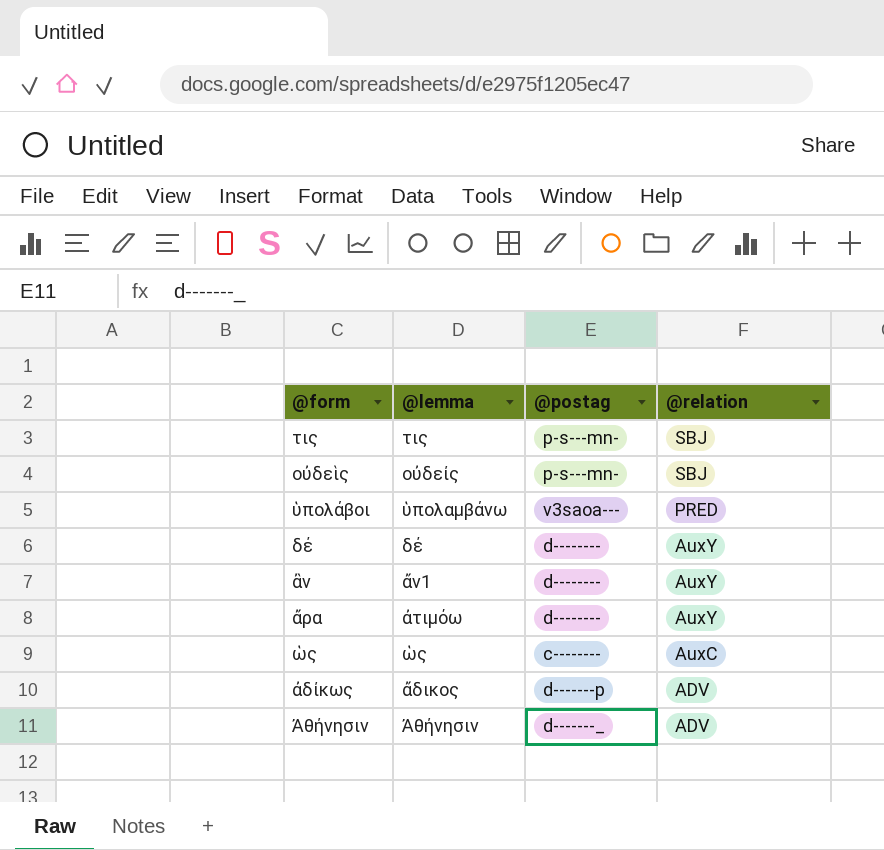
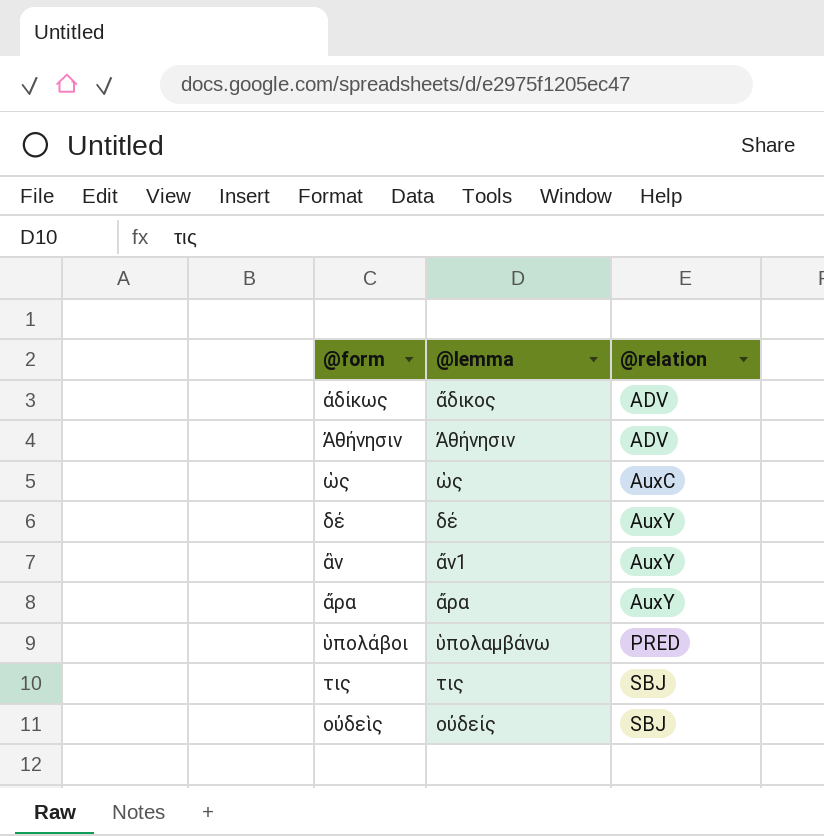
row order: @relation descending -> @relation ascending
column @postag | position: 3 -> none
ἄρα | @lemma: ἀτιμόω -> ἄρα

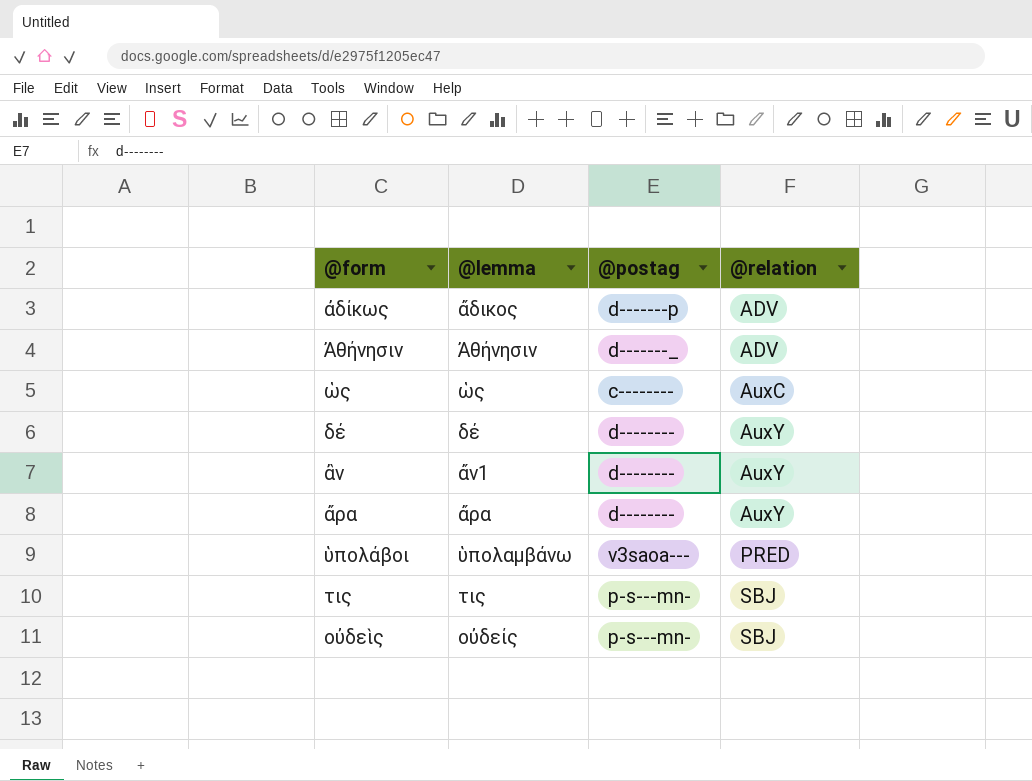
column @postag | position: none -> 3

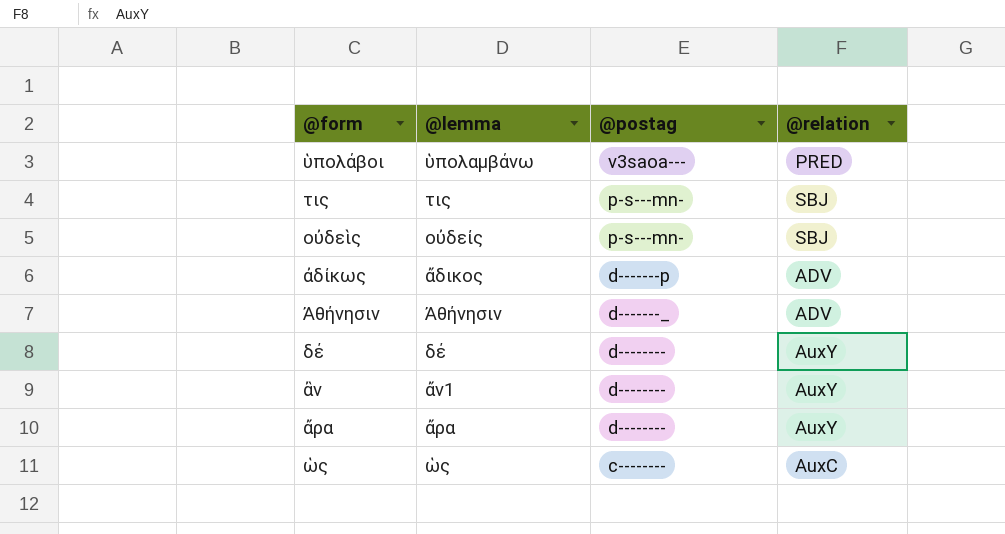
row order: @relation ascending -> @postag descending

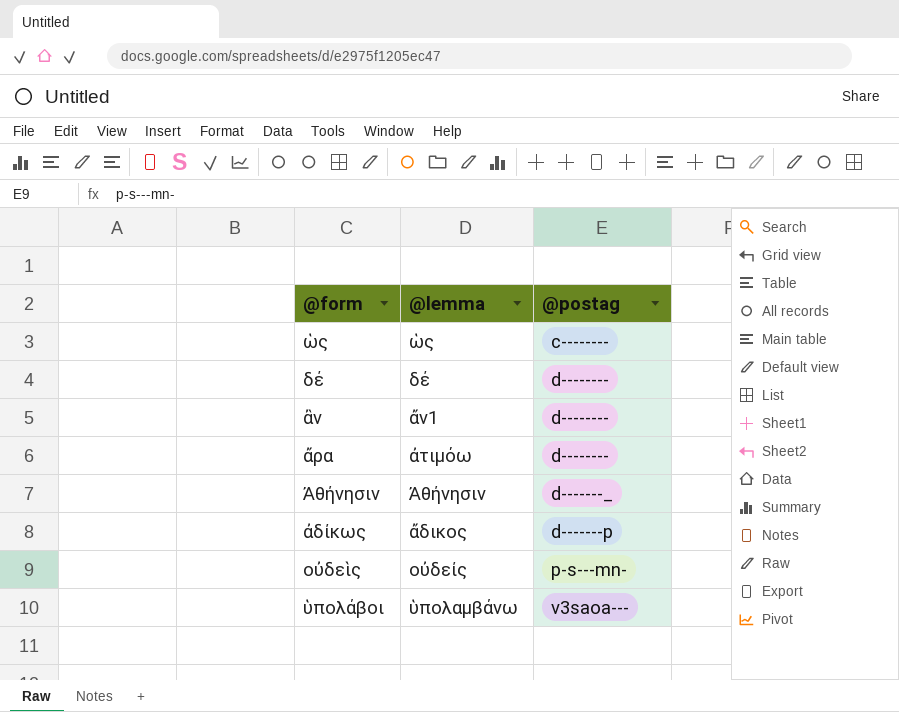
row order: @postag descending -> @postag ascending
column @relation | position: 4 -> none
row τις: τις | p-s---mn- | SBJ -> none
ἄρα | @lemma: ἄρα -> ἀτιμόω

